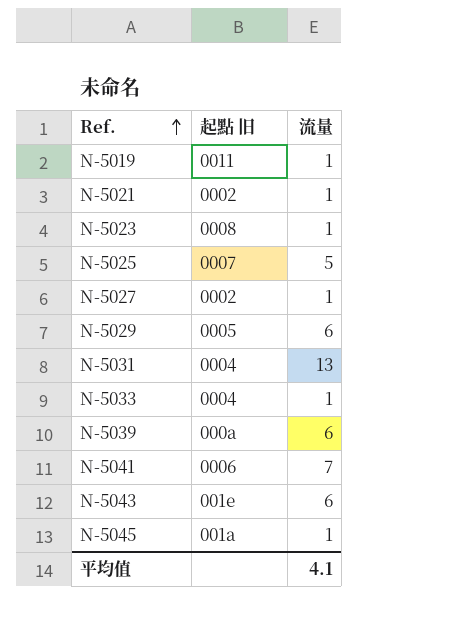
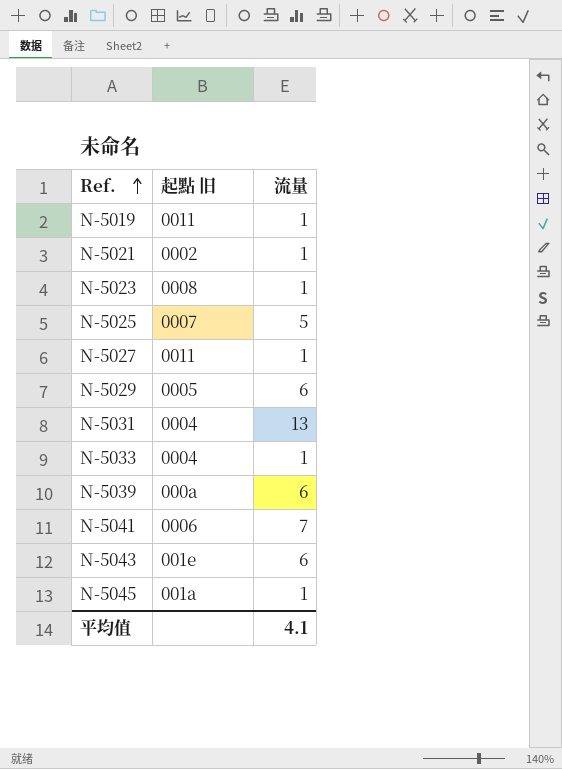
N-5027 | 起點 旧: 0002 -> 0011

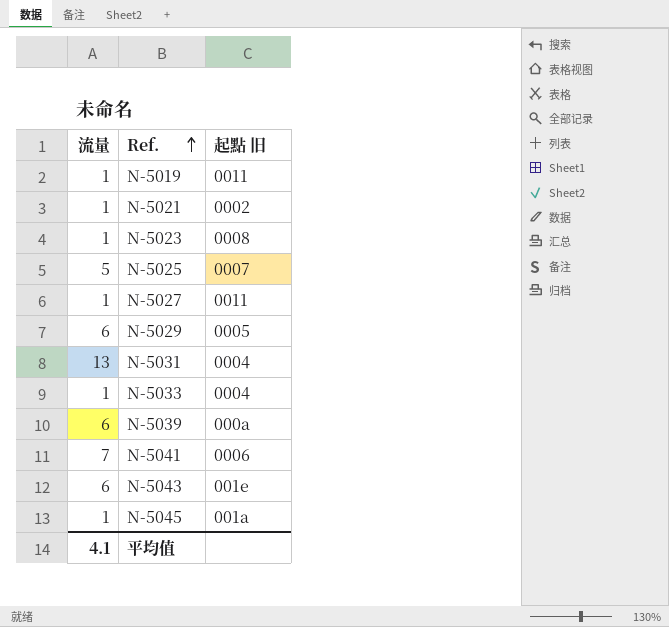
column 流量 | position: 3 -> 1

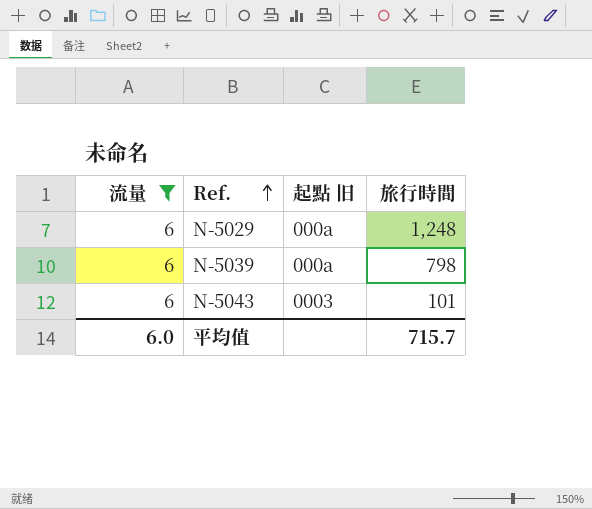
filter: none -> 流量 = 6
column 旅行時間 | position: none -> 4
N-5029 | 起點 旧: 0005 -> 000a
N-5043 | 起點 旧: 001e -> 0003
平均值 | 流量: 4.1 -> 6.0

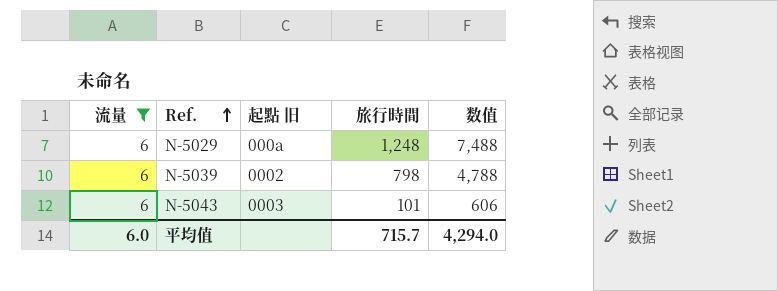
column 数值 | formula: none -> [流量] * [旅行時間]
N-5039 | 起點 旧: 000a -> 0002

